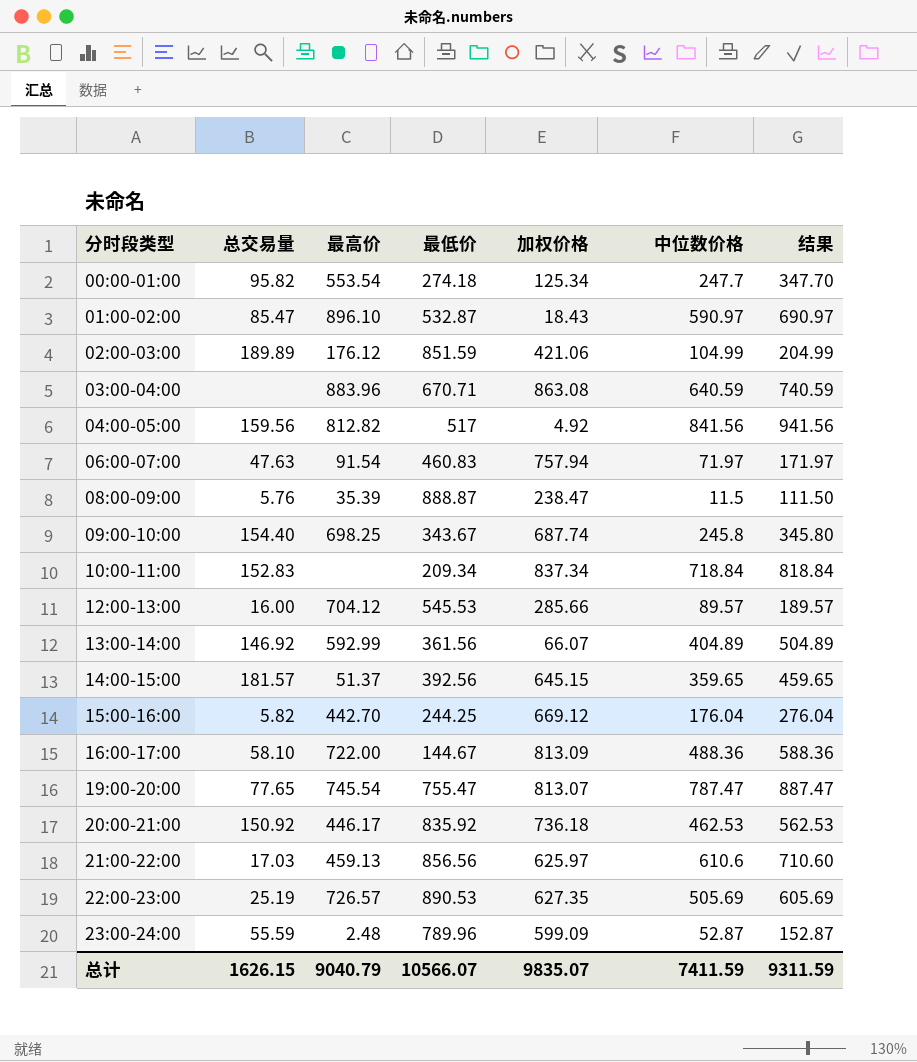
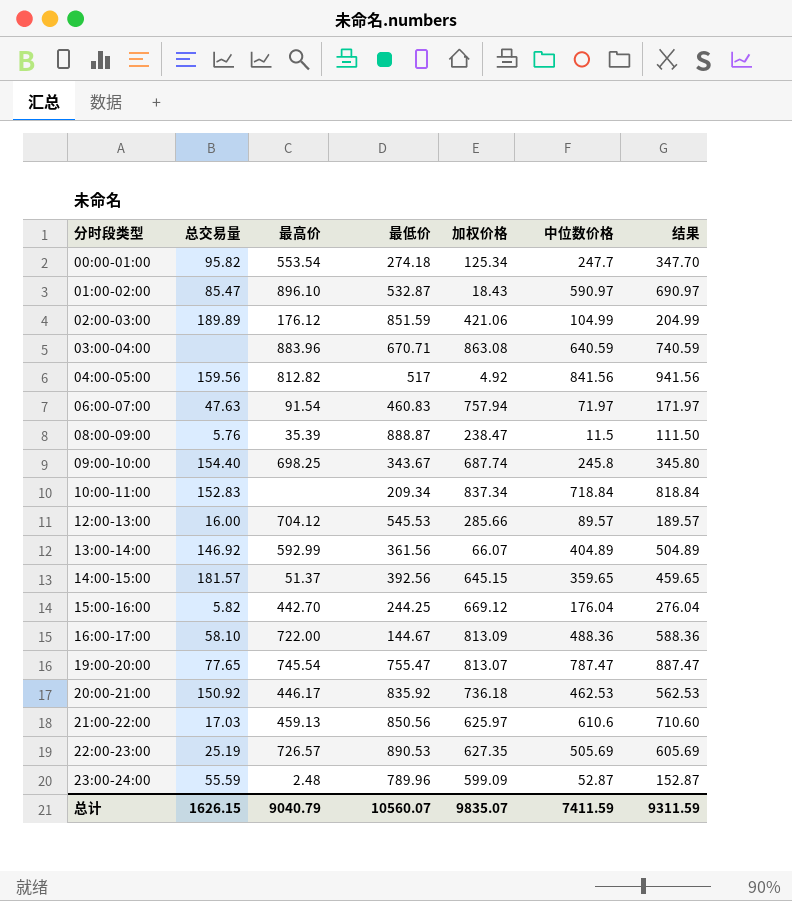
21:00-22:00 | 最低价: 856.56 -> 850.56
总计 | 最低价: 10566.07 -> 10560.07

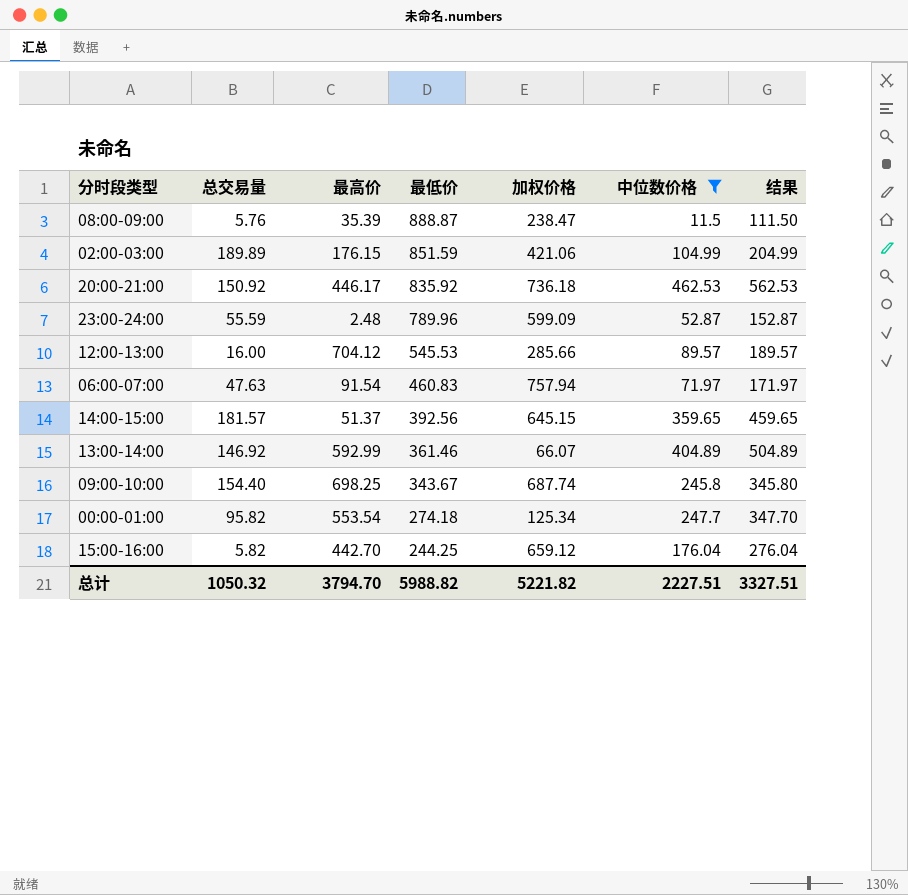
filter: none -> 中位数价格 <= 462.53
row order: 分时段类型 ascending -> 最低价 descending
02:00-03:00 | 最高价: 176.12 -> 176.15
13:00-14:00 | 最低价: 361.56 -> 361.46
15:00-16:00 | 加权价格: 669.12 -> 659.12
总计 | 总交易量: 1626.15 -> 1050.32
总计 | 最高价: 9040.79 -> 3794.70
总计 | 最低价: 10560.07 -> 5988.82
总计 | 加权价格: 9835.07 -> 5221.82
总计 | 中位数价格: 7411.59 -> 2227.51
总计 | 结果: 9311.59 -> 3327.51

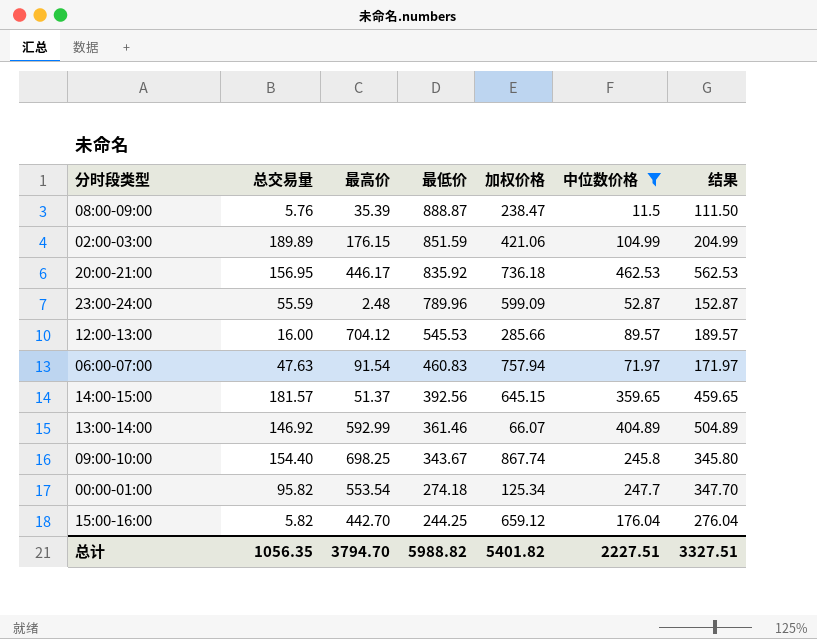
20:00-21:00 | 总交易量: 150.92 -> 156.95
09:00-10:00 | 加权价格: 687.74 -> 867.74
总计 | 总交易量: 1050.32 -> 1056.35
总计 | 加权价格: 5221.82 -> 5401.82

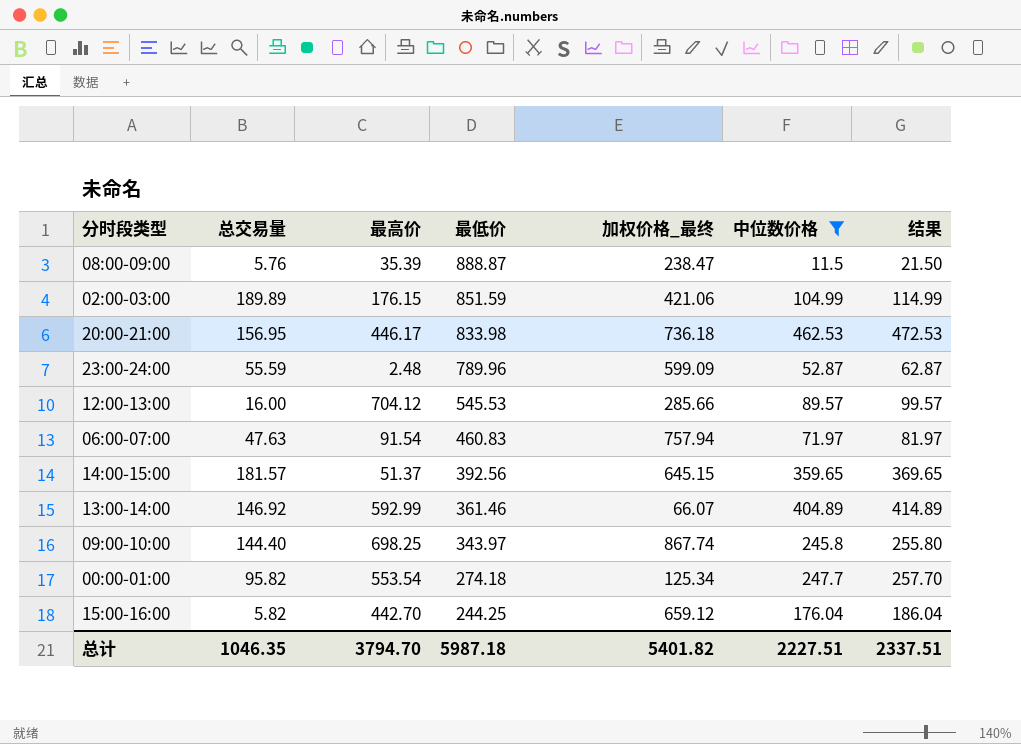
column name: 加权价格 -> 加权价格_最终
column 结果 | formula: [中位数价格] + 100 -> [中位数价格] + 10
20:00-21:00 | 最低价: 835.92 -> 833.98
09:00-10:00 | 总交易量: 154.40 -> 144.40
09:00-10:00 | 最低价: 343.67 -> 343.97
总计 | 总交易量: 1056.35 -> 1046.35
总计 | 最低价: 5988.82 -> 5987.18
总计 | 结果: 3327.51 -> 2337.51

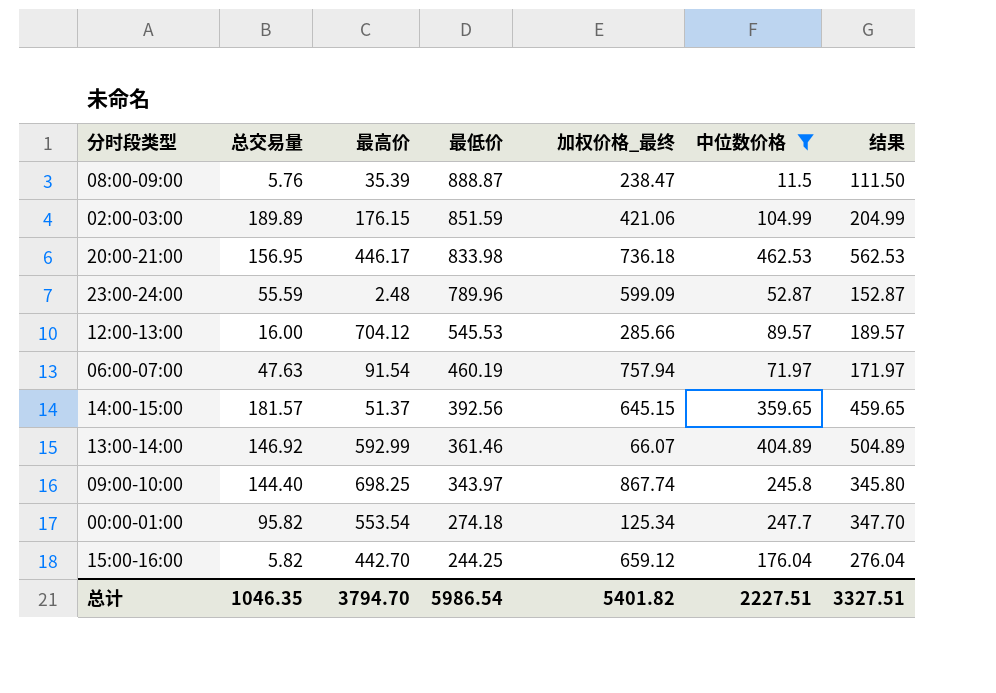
column 结果 | formula: [中位数价格] + 10 -> [中位数价格] + 100
06:00-07:00 | 最低价: 460.83 -> 460.19
总计 | 最低价: 5987.18 -> 5986.54
总计 | 结果: 2337.51 -> 3327.51

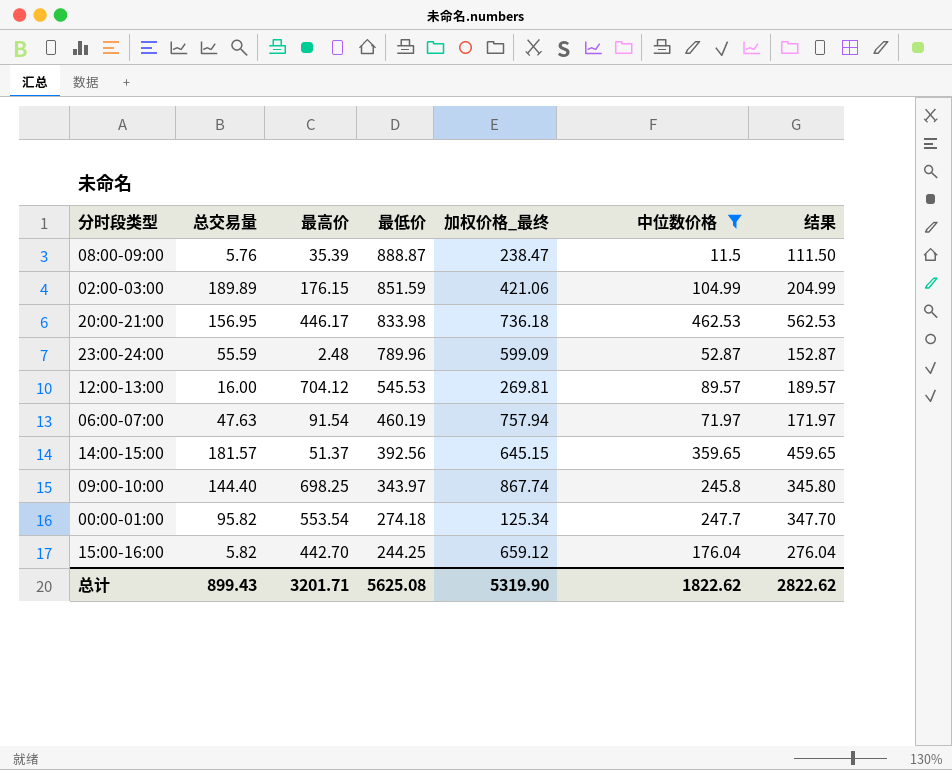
row 13:00-14:00: 146.92 | 592.99 | 361.46 | 66.07 | 404.89 | 504.89 -> none
12:00-13:00 | 加权价格_最终: 285.66 -> 269.81
总计 | 总交易量: 1046.35 -> 899.43
总计 | 最高价: 3794.70 -> 3201.71
总计 | 最低价: 5986.54 -> 5625.08
总计 | 加权价格_最终: 5401.82 -> 5319.90
总计 | 中位数价格: 2227.51 -> 1822.62
总计 | 结果: 3327.51 -> 2822.62

